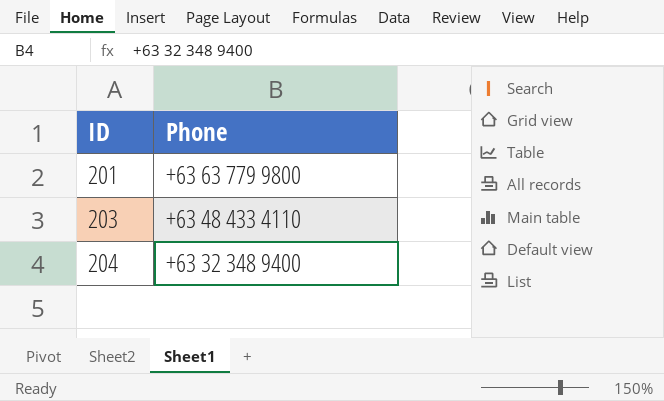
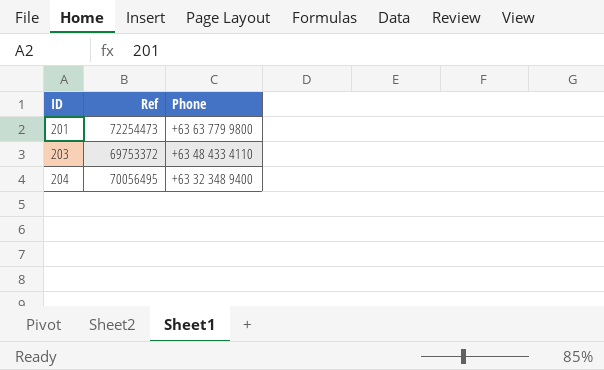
column Ref | position: none -> 2

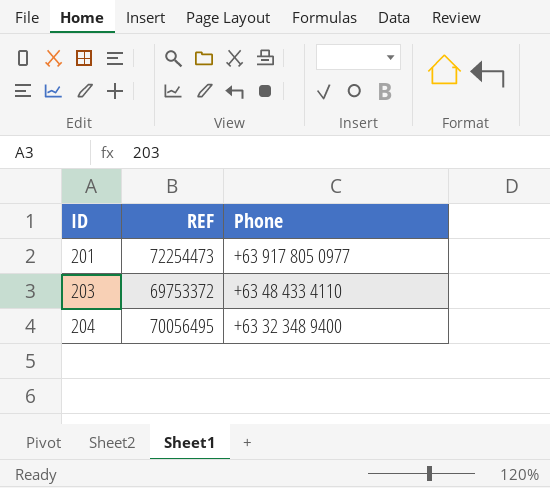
column name: Ref -> REF
201 | Phone: +63 63 779 9800 -> +63 917 805 0977

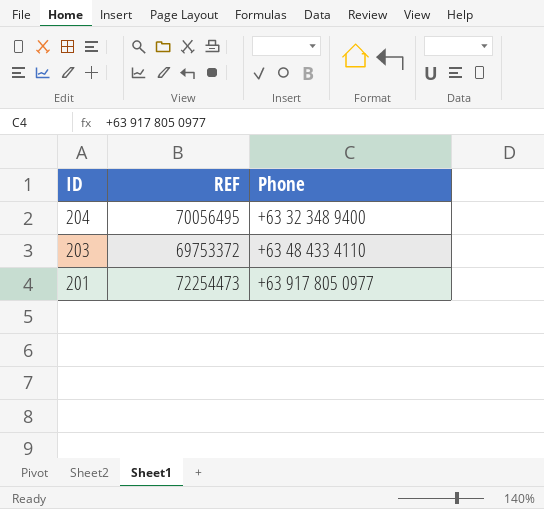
row order: ID ascending -> ID descending

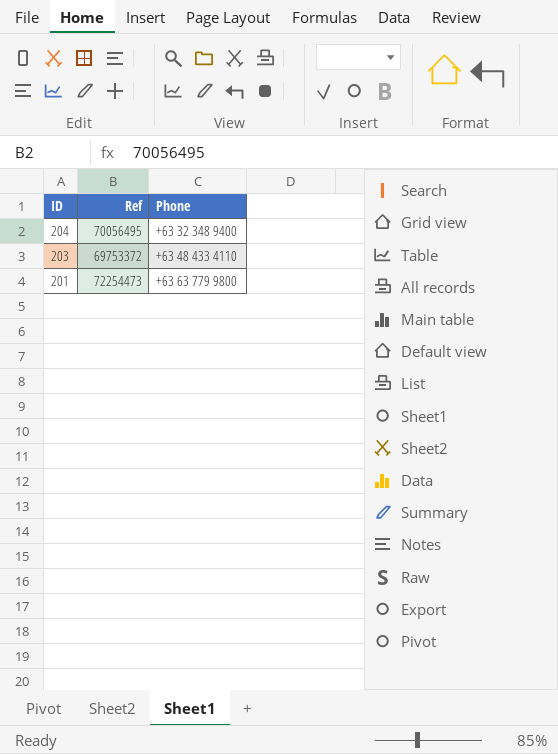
column name: REF -> Ref
201 | Phone: +63 917 805 0977 -> +63 63 779 9800

